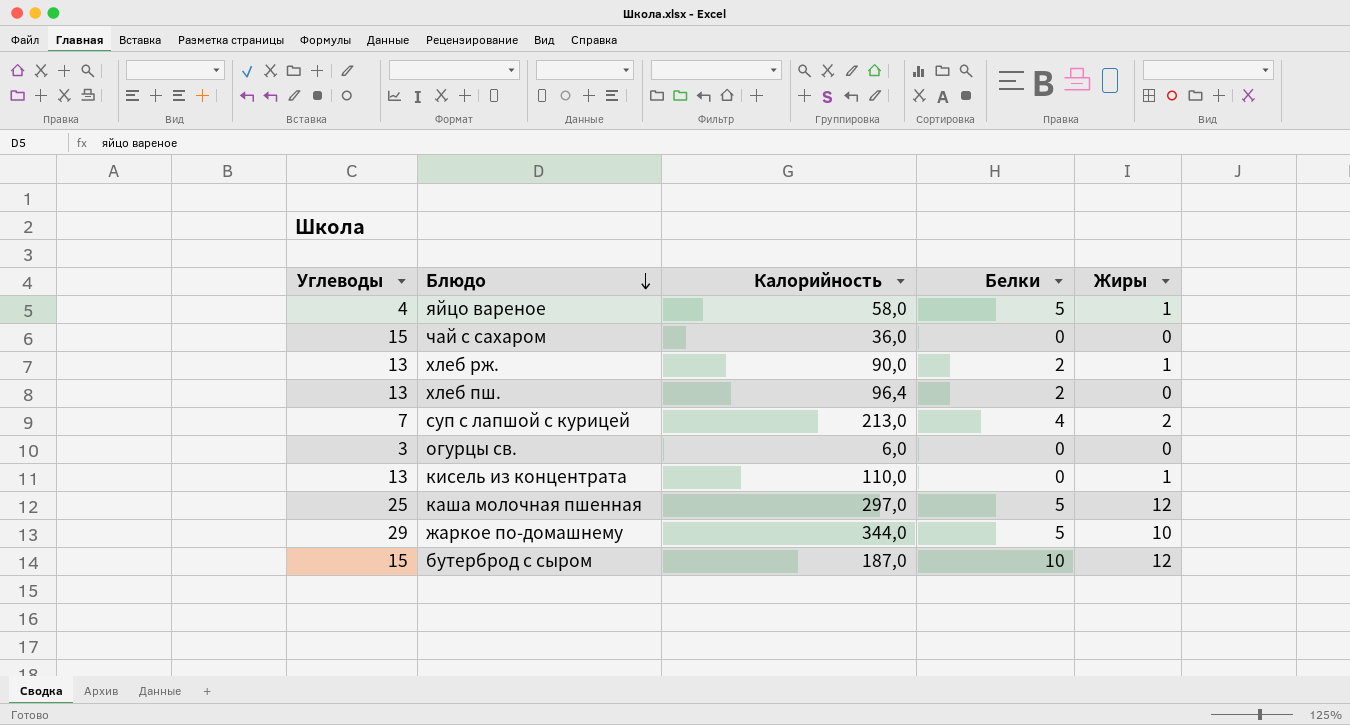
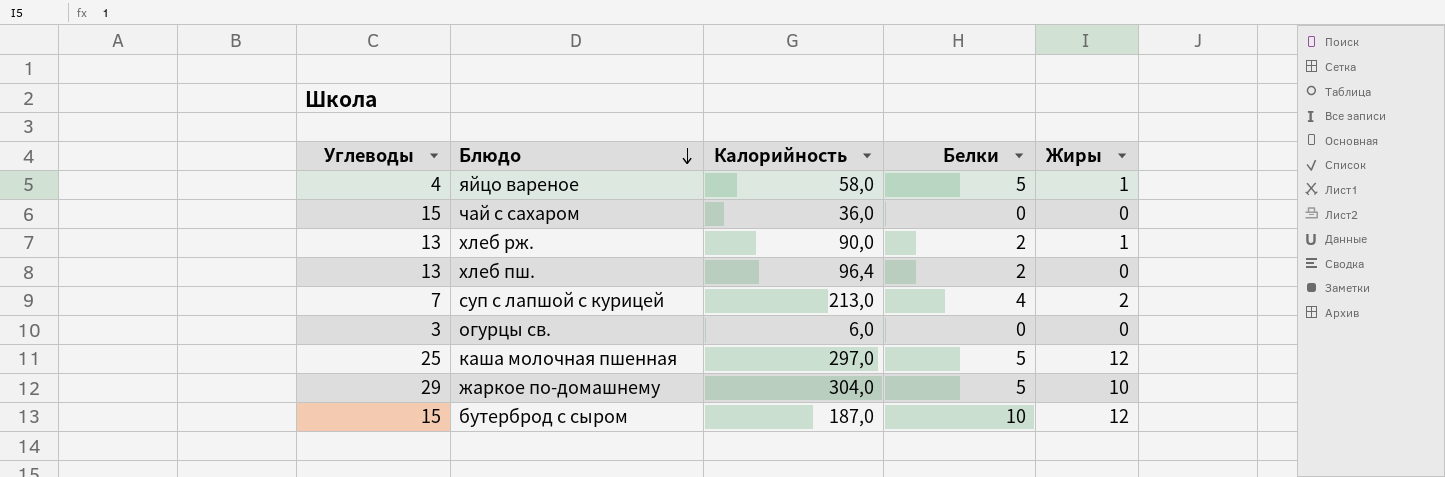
row кисель из концентрата: 13 | 110,0 | 0 | 1 -> none
жаркое по-домашнему | Калорийность: 344,0 -> 304,0

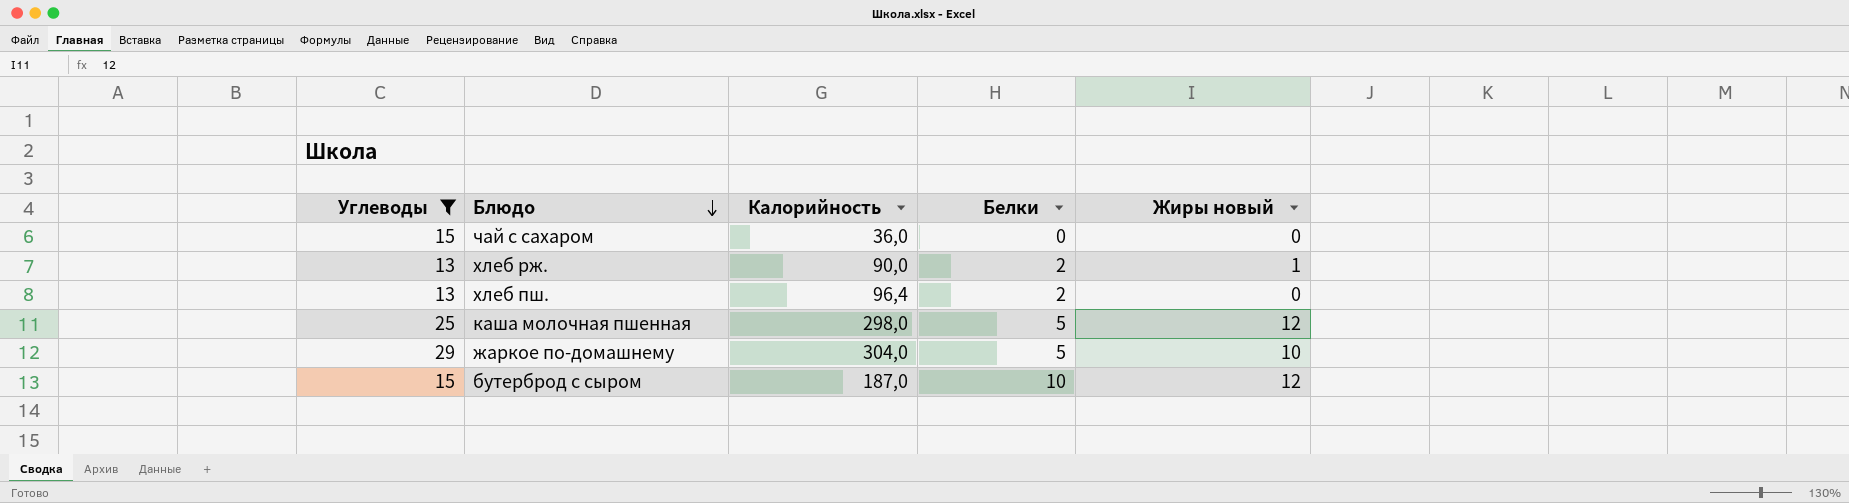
filter: none -> Углеводы >= 13
column name: Жиры -> Жиры новый
каша молочная пшенная | Калорийность: 297,0 -> 298,0

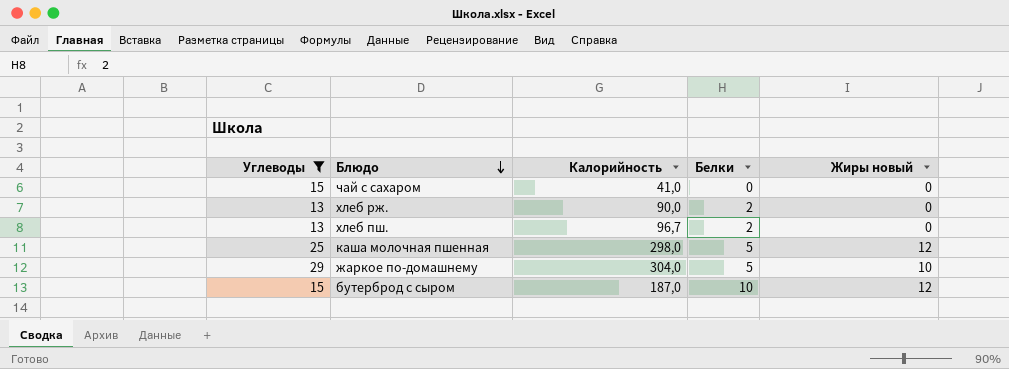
чай с сахаром | Калорийность: 36,0 -> 41,0
хлеб рж. | Жиры новый: 1 -> 0
хлеб пш. | Калорийность: 96,4 -> 96,7

